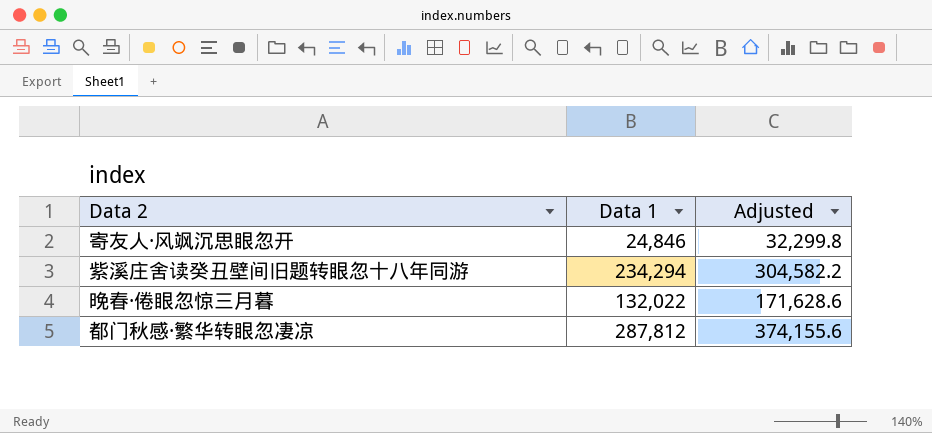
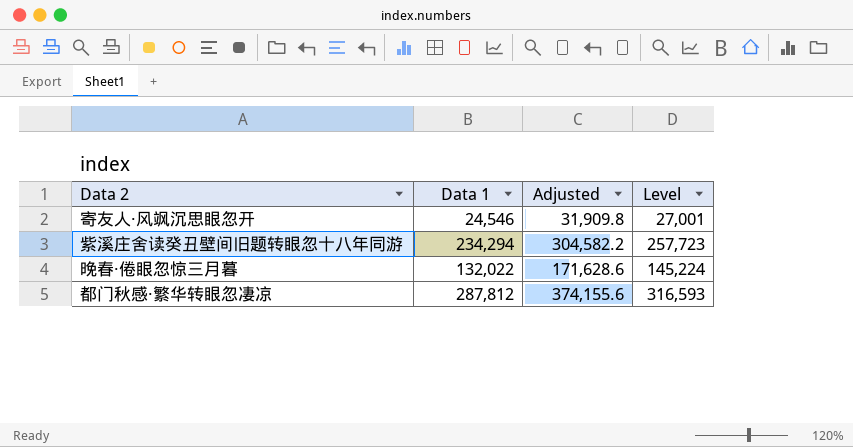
column Level | formula: none -> [Data 1] * 1.1
寄友人·风飒沉思眼忽开 | Data 1: 24,846 -> 24,546
寄友人·风飒沉思眼忽开 | Adjusted: 32,299.8 -> 31,909.8

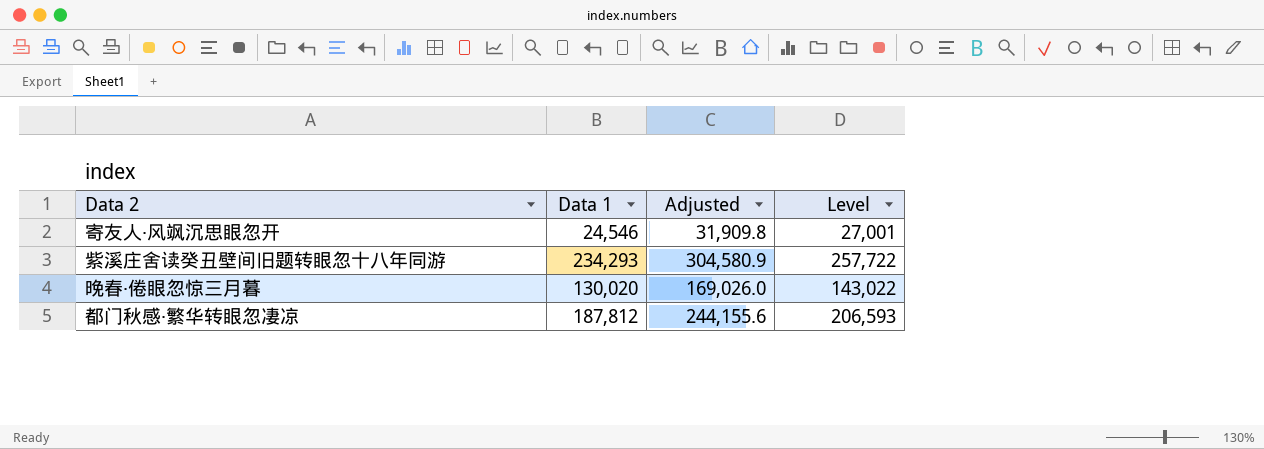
紫溪庄舍读癸丑壁间旧题转眼忽十八年同游 | Data 1: 234,294 -> 234,293
紫溪庄舍读癸丑壁间旧题转眼忽十八年同游 | Adjusted: 304,582.2 -> 304,580.9
紫溪庄舍读癸丑壁间旧题转眼忽十八年同游 | Level: 257,723 -> 257,722
晚春·倦眼忽惊三月暮 | Data 1: 132,022 -> 130,020
晚春·倦眼忽惊三月暮 | Adjusted: 171,628.6 -> 169,026.0
晚春·倦眼忽惊三月暮 | Level: 145,224 -> 143,022
都门秋感·繁华转眼忽凄凉 | Data 1: 287,812 -> 187,812
都门秋感·繁华转眼忽凄凉 | Adjusted: 374,155.6 -> 244,155.6
都门秋感·繁华转眼忽凄凉 | Level: 316,593 -> 206,593

